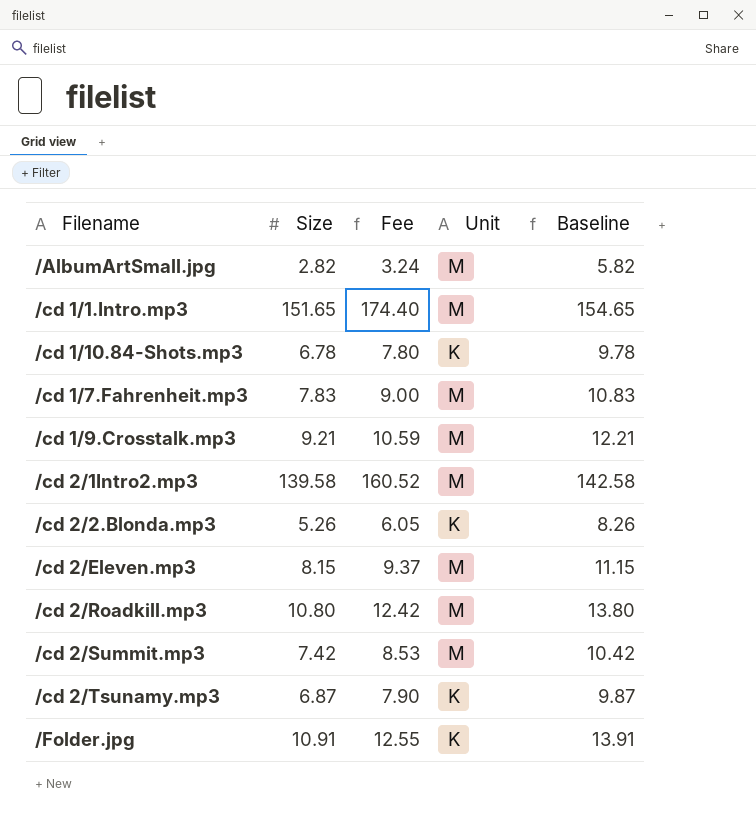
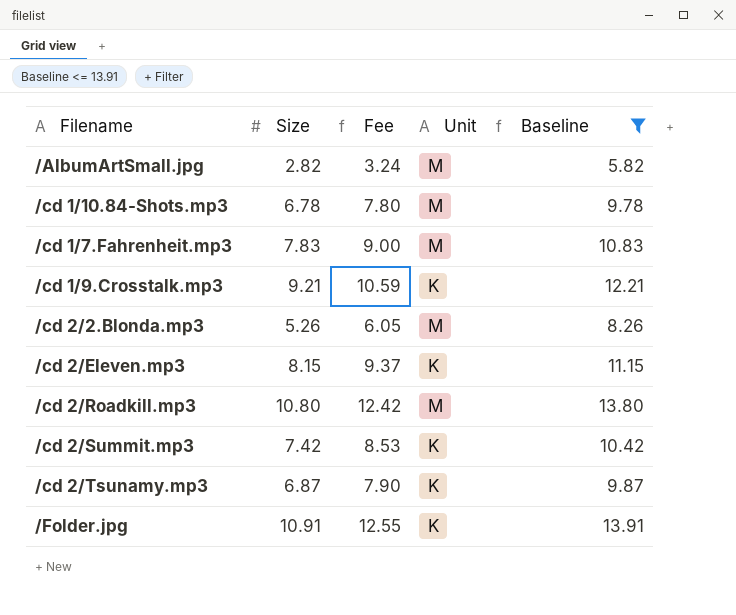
filter: none -> Baseline <= 13.91
/cd 1/10.84-Shots.mp3 | Unit: K -> M
/cd 1/9.Crosstalk.mp3 | Unit: M -> K
/cd 2/2.Blonda.mp3 | Unit: K -> M
/cd 2/Eleven.mp3 | Unit: M -> K
/cd 2/Summit.mp3 | Unit: M -> K

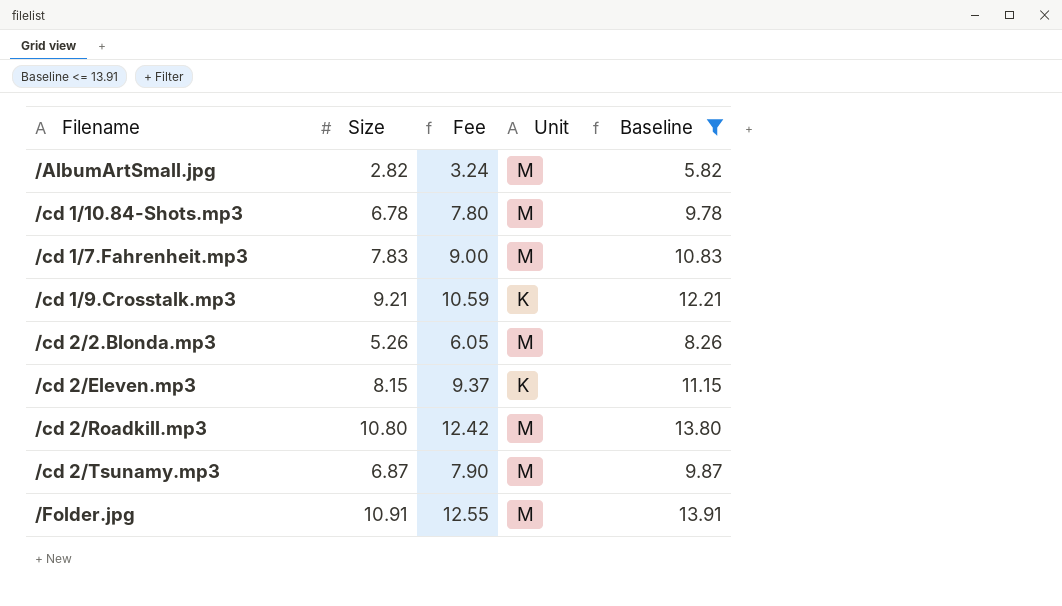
row /cd 2/Summit.mp3: 7.42 | 8.53 | K | 10.42 -> none
/cd 2/Tsunamy.mp3 | Unit: K -> M
/Folder.jpg | Unit: K -> M

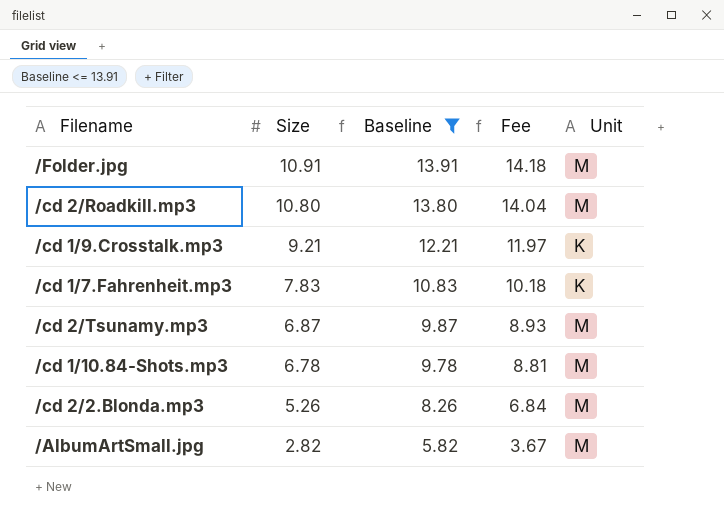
row order: none -> Size descending
column Baseline | position: 5 -> 3
column Fee | formula: [Size] * 1.15 -> [Size] * 1.3
row /cd 2/Eleven.mp3: 8.15 | 9.37 | K | 11.15 -> none
/cd 1/7.Fahrenheit.mp3 | Unit: M -> K

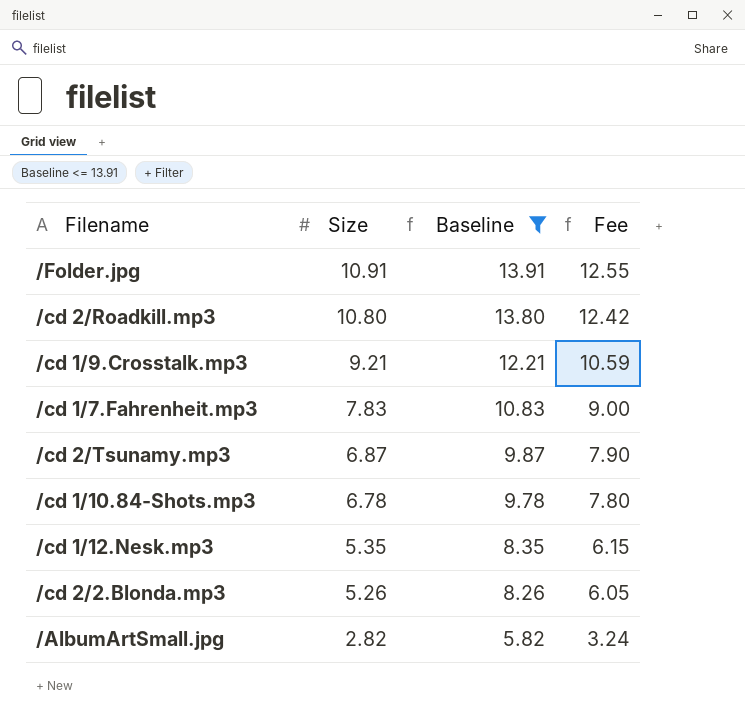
column Unit | position: 5 -> none
column Fee | formula: [Size] * 1.3 -> [Size] * 1.15
row /cd 1/12.Nesk.mp3: none -> 5.35 | 8.35 | 6.15

